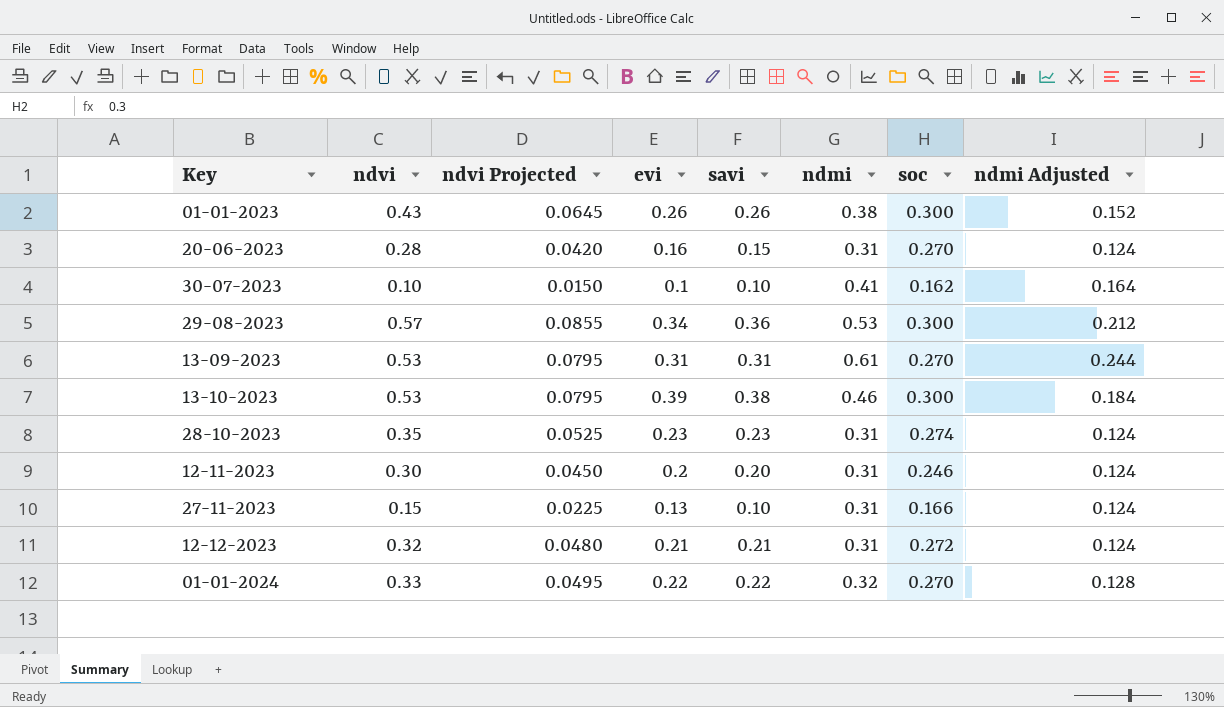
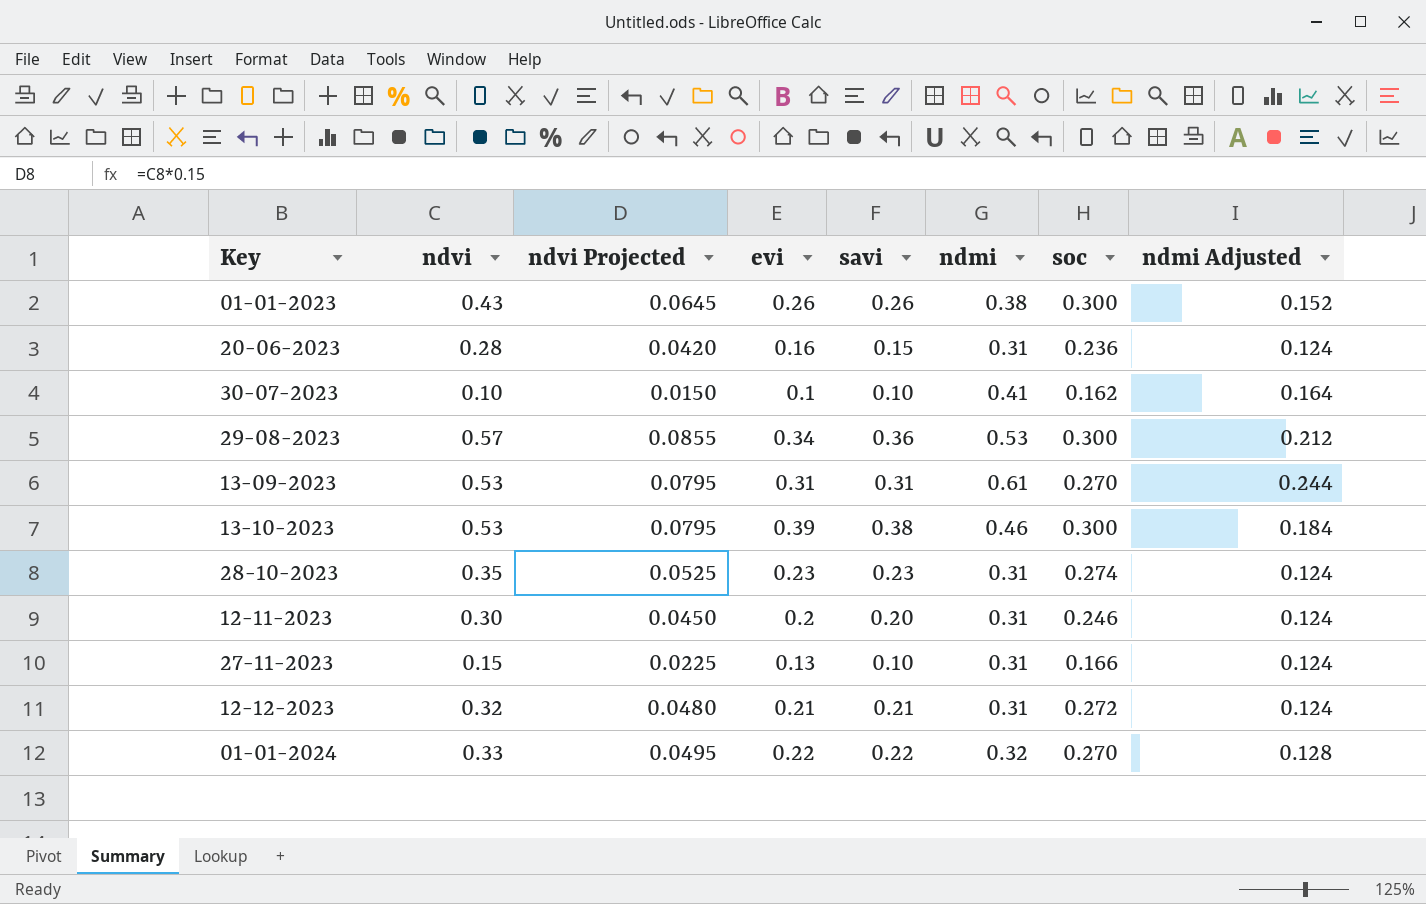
20-06-2023 | soc: 0.270 -> 0.236

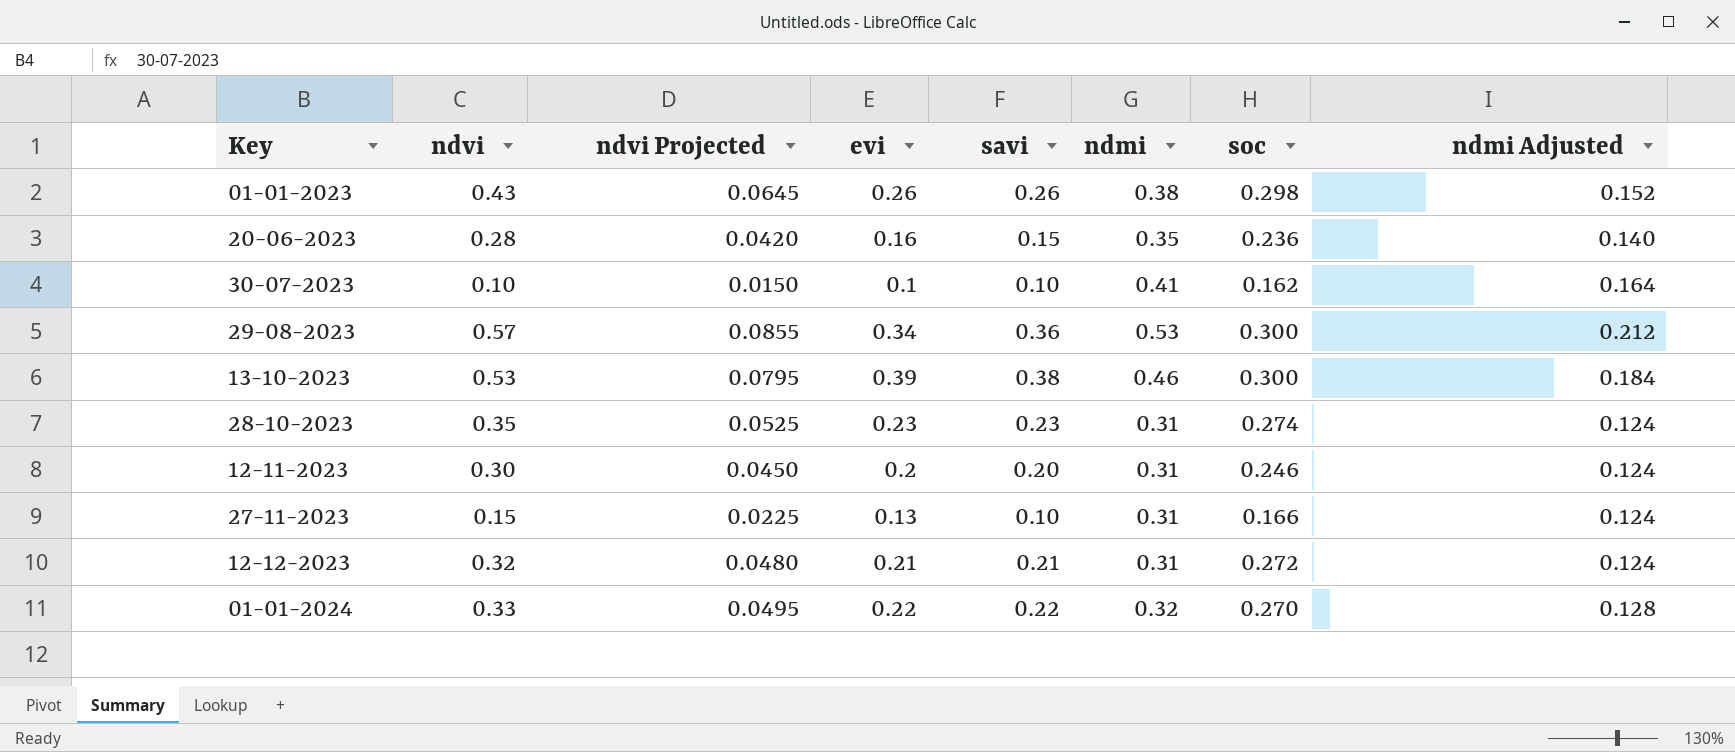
row 13-09-2023: 0.53 | 0.0795 | 0.31 | 0.31 | 0.61 | 0.270 | 0.244 -> none
01-01-2023 | soc: 0.300 -> 0.298
20-06-2023 | ndmi: 0.31 -> 0.35
20-06-2023 | ndmi Adjusted: 0.124 -> 0.140

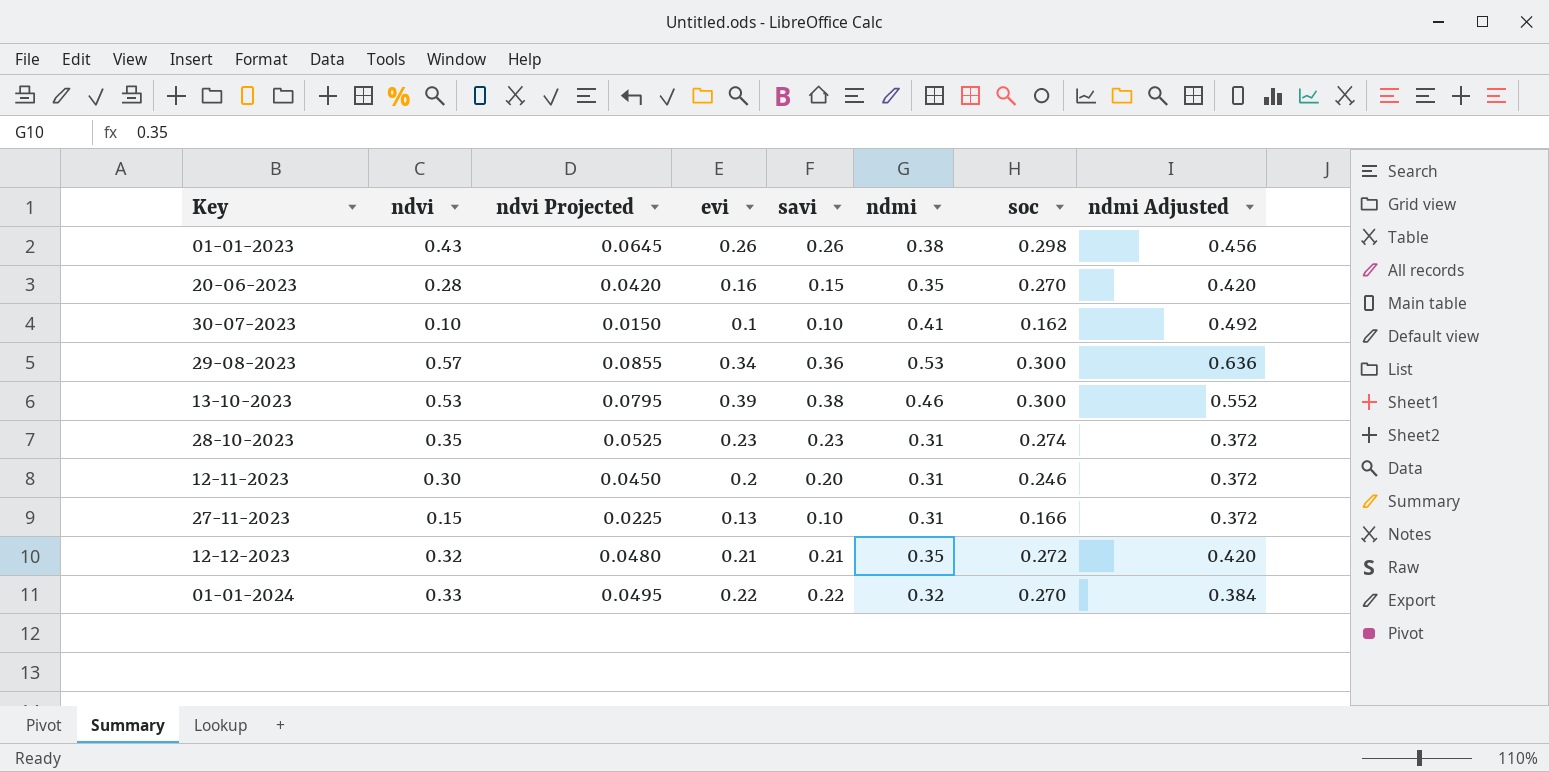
column ndmi Adjusted | formula: [ndmi] * 0.4 -> [ndmi] * 1.2
20-06-2023 | soc: 0.236 -> 0.270
12-12-2023 | ndmi: 0.31 -> 0.35

